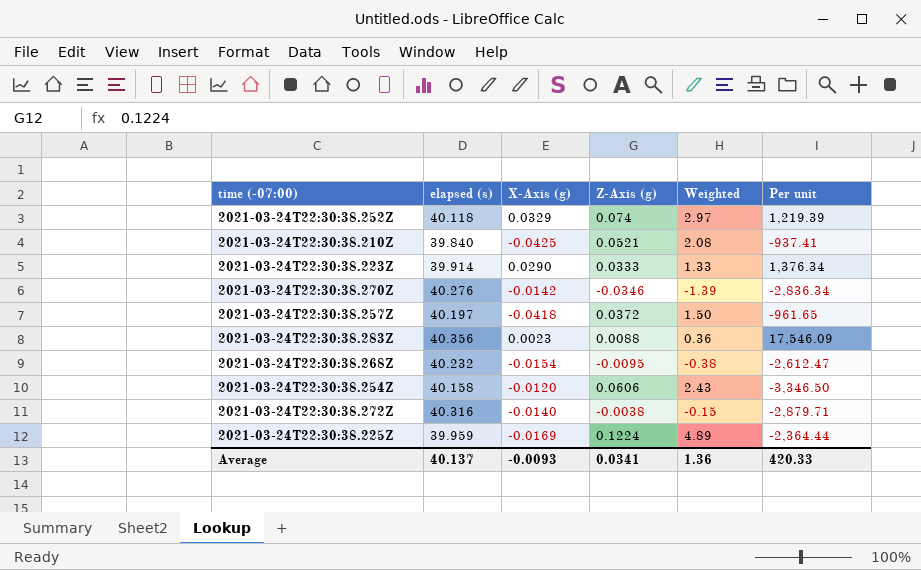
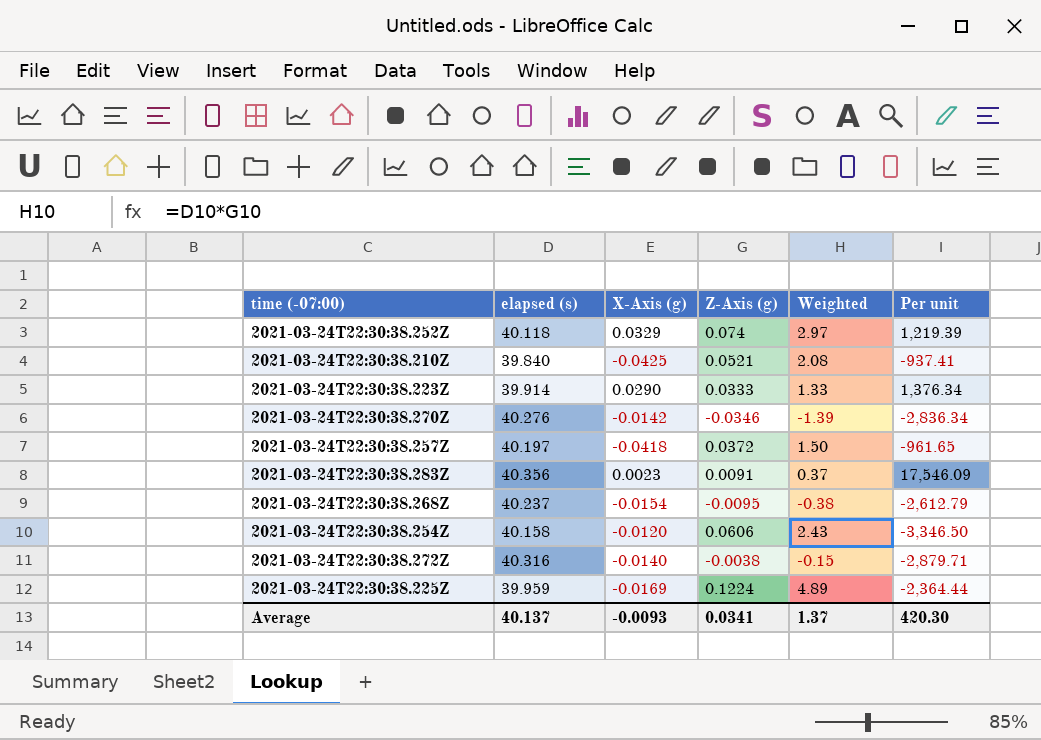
2021-03-24T22:30:38.283Z | Z-Axis (g): 0.0088 -> 0.0091
2021-03-24T22:30:38.283Z | Weighted: 0.36 -> 0.37
2021-03-24T22:30:38.268Z | elapsed (s): 40.232 -> 40.237
2021-03-24T22:30:38.268Z | Per unit: -2,612.47 -> -2,612.79
Average | Weighted: 1.36 -> 1.37
Average | Per unit: 420.33 -> 420.30

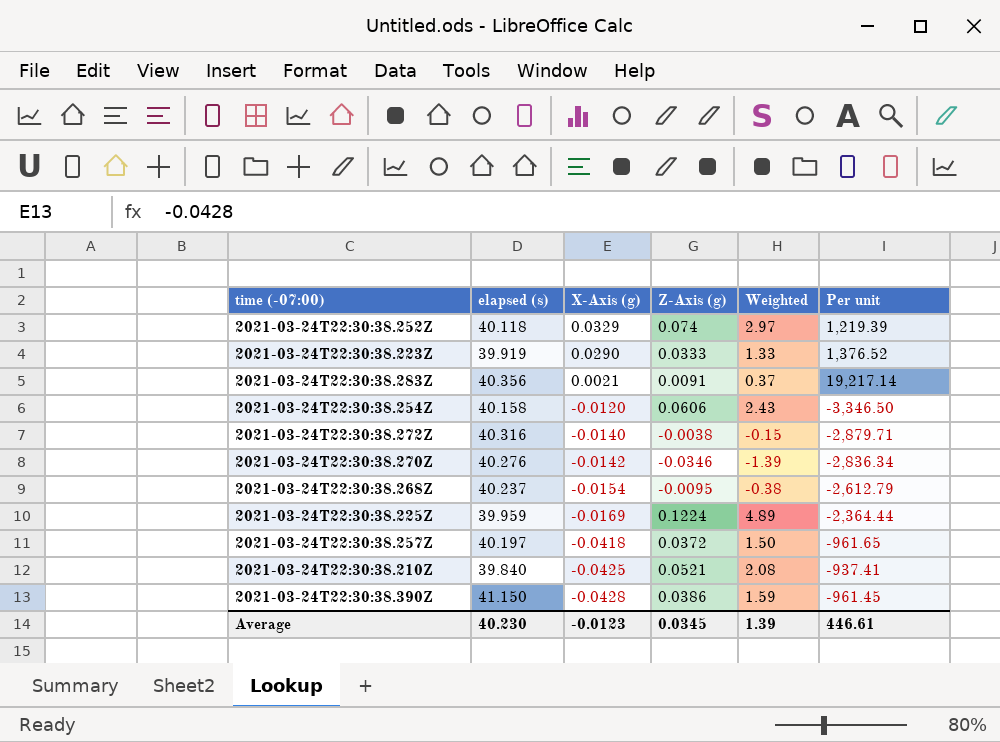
row order: none -> X-Axis (g) descending
2021-03-24T22:30:38.223Z | elapsed (s): 39.914 -> 39.919
2021-03-24T22:30:38.223Z | Per unit: 1,376.34 -> 1,376.52
2021-03-24T22:30:38.283Z | X-Axis (g): 0.0023 -> 0.0021
2021-03-24T22:30:38.283Z | Per unit: 17,546.09 -> 19,217.14
row 2021-03-24T22:30:38.390Z: none -> 41.150 | -0.0428 | 0.0386 | 1.59 | -961.45
Average | elapsed (s): 40.137 -> 40.230
Average | X-Axis (g): -0.0093 -> -0.0123
Average | Z-Axis (g): 0.0341 -> 0.0345
Average | Weighted: 1.37 -> 1.39
Average | Per unit: 420.30 -> 446.61

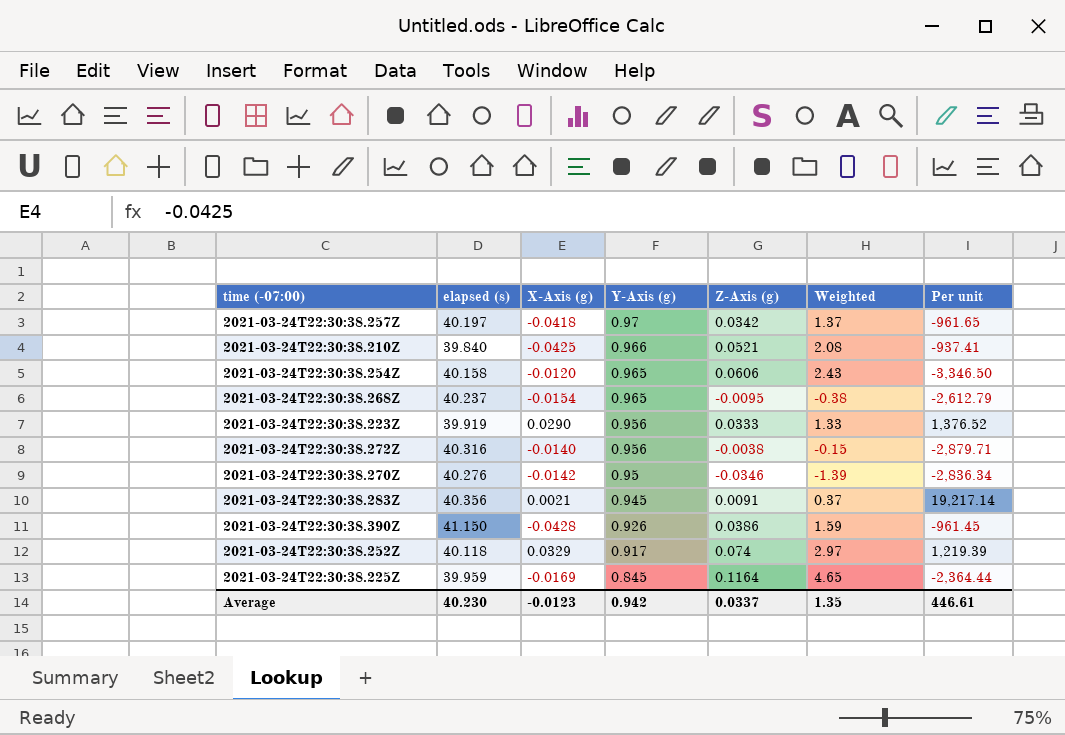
row order: X-Axis (g) descending -> Y-Axis (g) descending
column Y-Axis (g) | position: none -> 4
2021-03-24T22:30:38.257Z | Z-Axis (g): 0.0372 -> 0.0342
2021-03-24T22:30:38.257Z | Weighted: 1.50 -> 1.37
2021-03-24T22:30:38.225Z | Z-Axis (g): 0.1224 -> 0.1164
2021-03-24T22:30:38.225Z | Weighted: 4.89 -> 4.65
Average | Z-Axis (g): 0.0345 -> 0.0337
Average | Weighted: 1.39 -> 1.35

